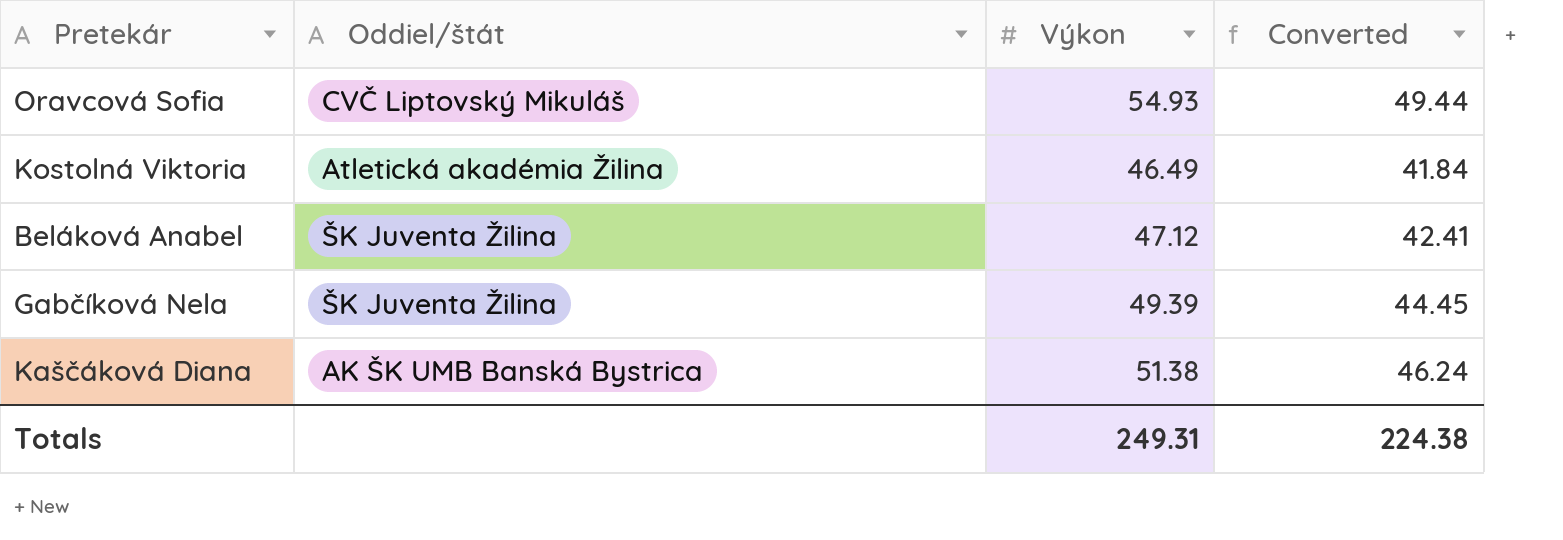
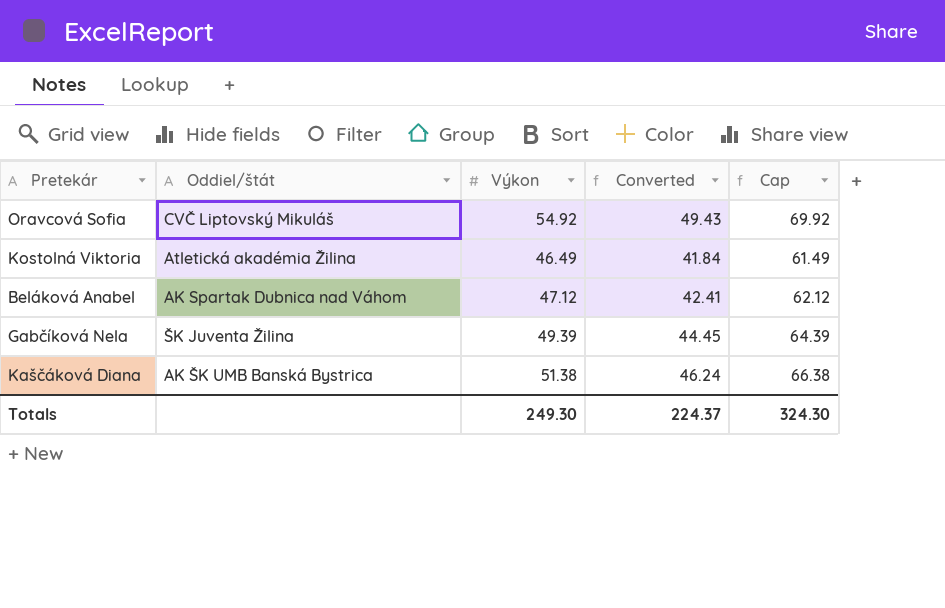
column Cap | formula: none -> [Výkon] + 15
Oravcová Sofia | Výkon: 54.93 -> 54.92
Oravcová Sofia | Converted: 49.44 -> 49.43
Beláková Anabel | Oddiel/štát: ŠK Juventa Žilina -> AK Spartak Dubnica nad Váhom
Totals | Výkon: 249.31 -> 249.30
Totals | Converted: 224.38 -> 224.37

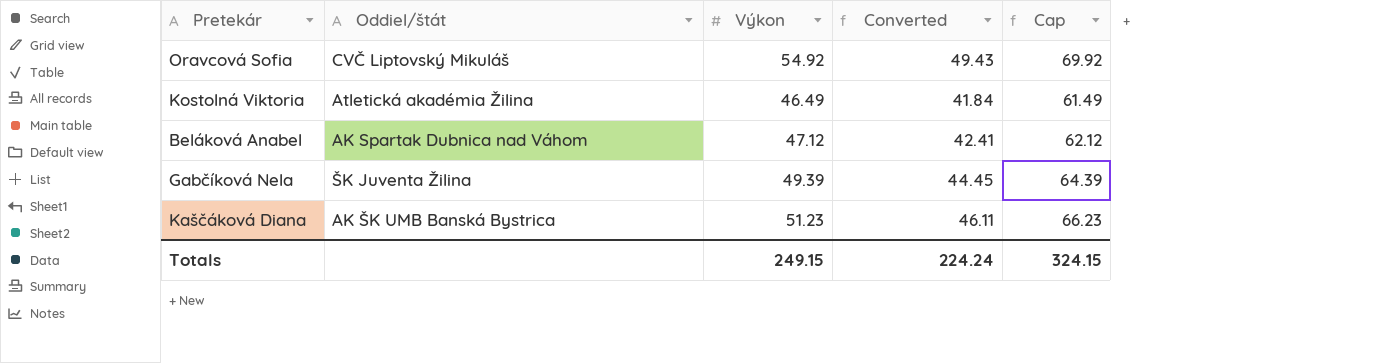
Kaščáková Diana | Výkon: 51.38 -> 51.23
Kaščáková Diana | Converted: 46.24 -> 46.11
Kaščáková Diana | Cap: 66.38 -> 66.23
Totals | Výkon: 249.30 -> 249.15
Totals | Converted: 224.37 -> 224.24
Totals | Cap: 324.30 -> 324.15

